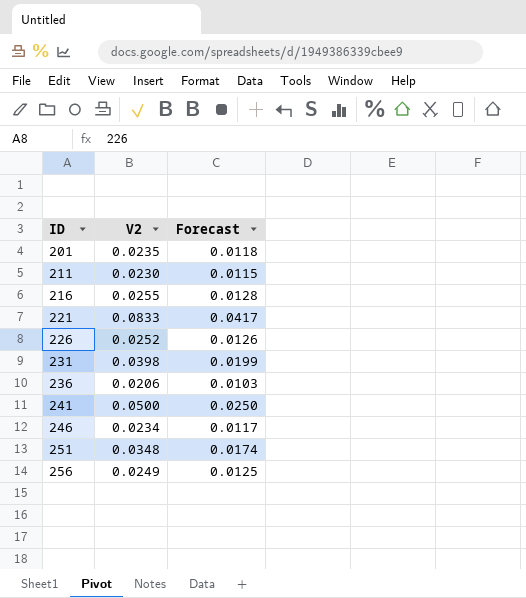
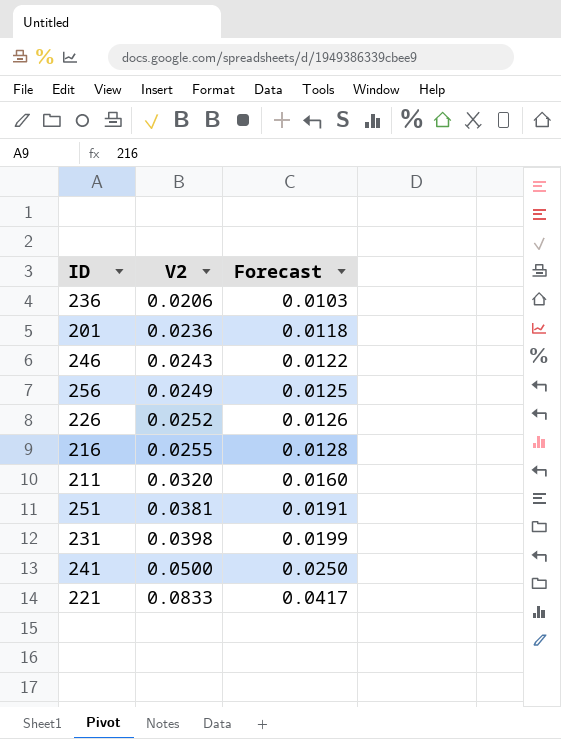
row order: ID ascending -> V2 ascending
201 | V2: 0.0235 -> 0.0236
246 | V2: 0.0234 -> 0.0243
246 | Forecast: 0.0117 -> 0.0122
211 | V2: 0.0230 -> 0.0320
211 | Forecast: 0.0115 -> 0.0160
251 | V2: 0.0348 -> 0.0381
251 | Forecast: 0.0174 -> 0.0191

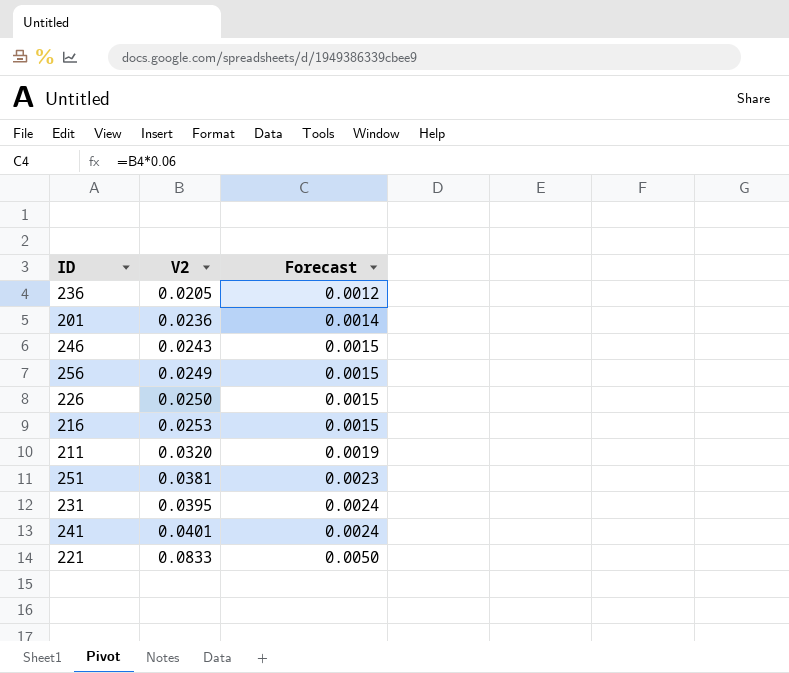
column Forecast | formula: [V2] * 0.5 -> [V2] * 0.06
236 | V2: 0.0206 -> 0.0205
226 | V2: 0.0252 -> 0.0250
216 | V2: 0.0255 -> 0.0253
231 | V2: 0.0398 -> 0.0395
241 | V2: 0.0500 -> 0.0401

